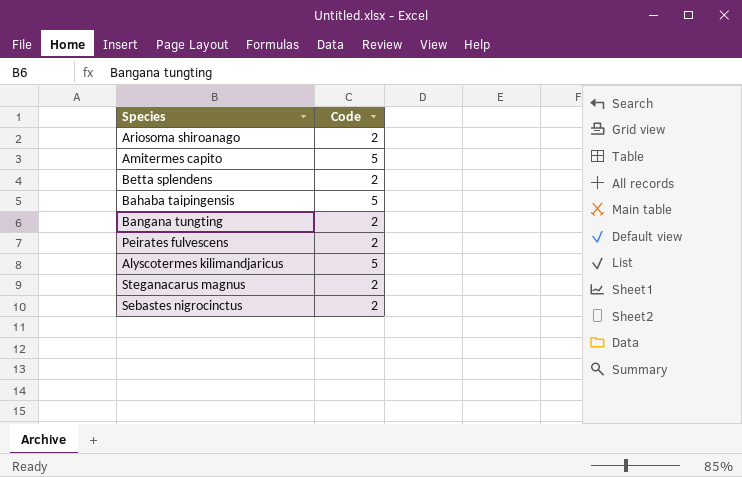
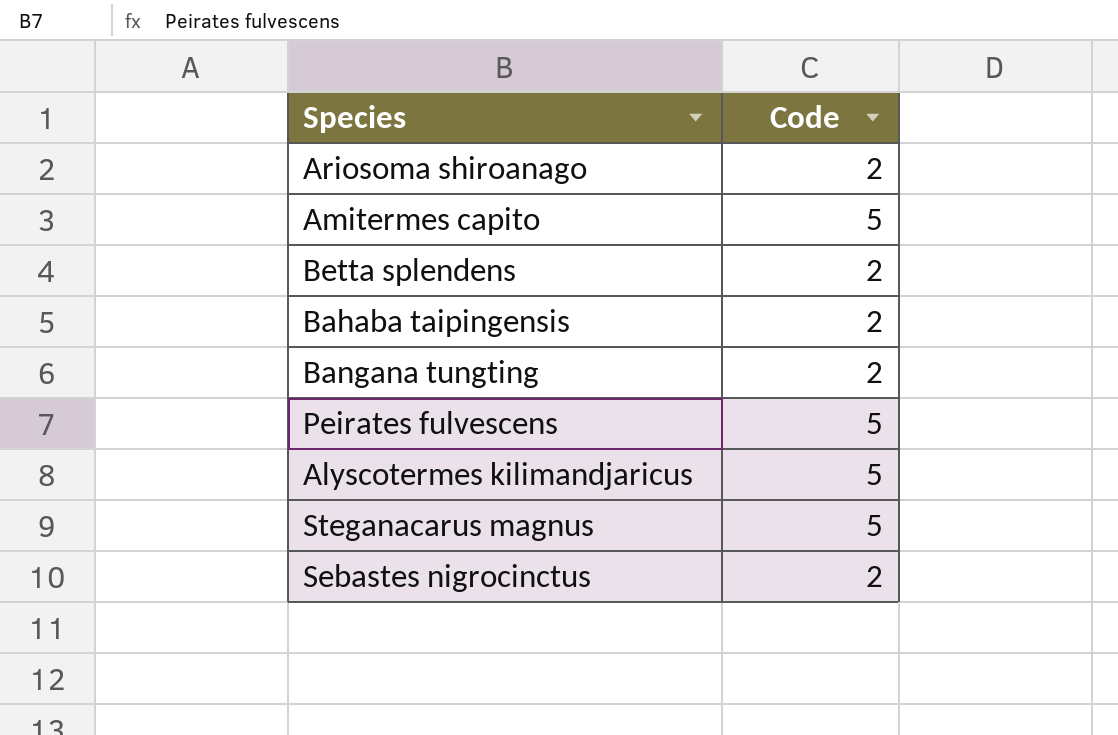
Bahaba taipingensis | Code: 5 -> 2
Peirates fulvescens | Code: 2 -> 5
Steganacarus magnus | Code: 2 -> 5

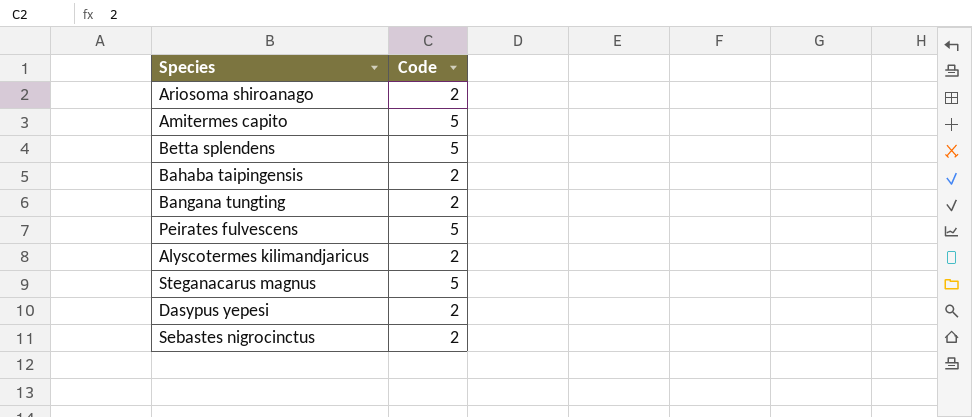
Betta splendens | Code: 2 -> 5
Alyscotermes kilimandjaricus | Code: 5 -> 2
row Dasypus yepesi: none -> 2

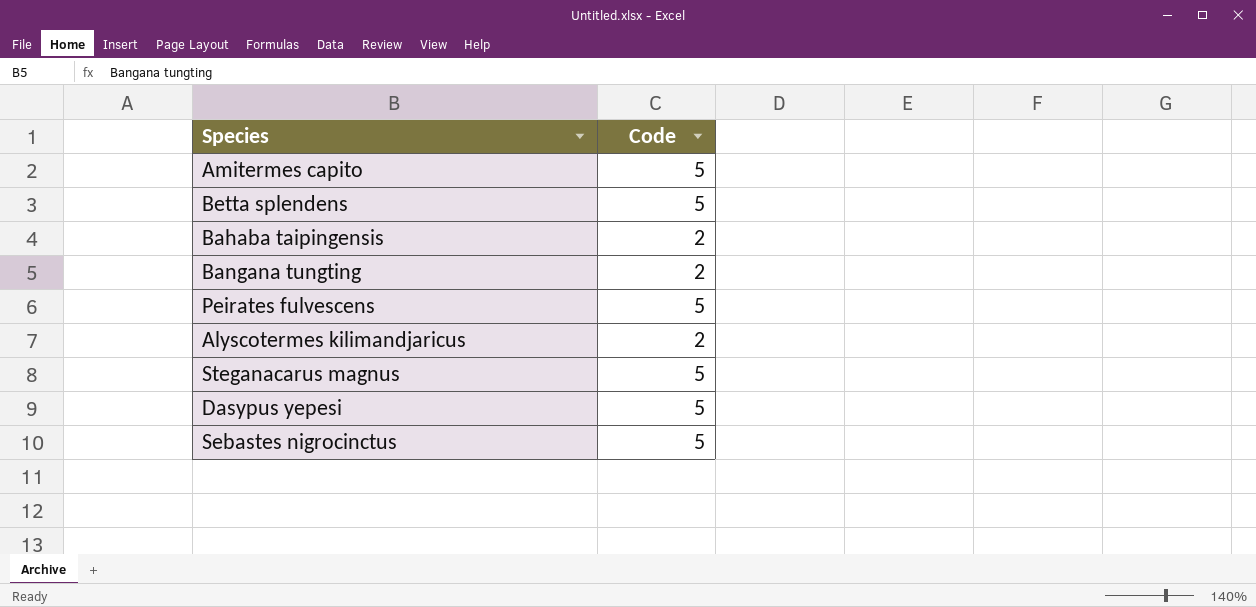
row Ariosoma shiroanago: 2 -> none
Dasypus yepesi | Code: 2 -> 5
Sebastes nigrocinctus | Code: 2 -> 5

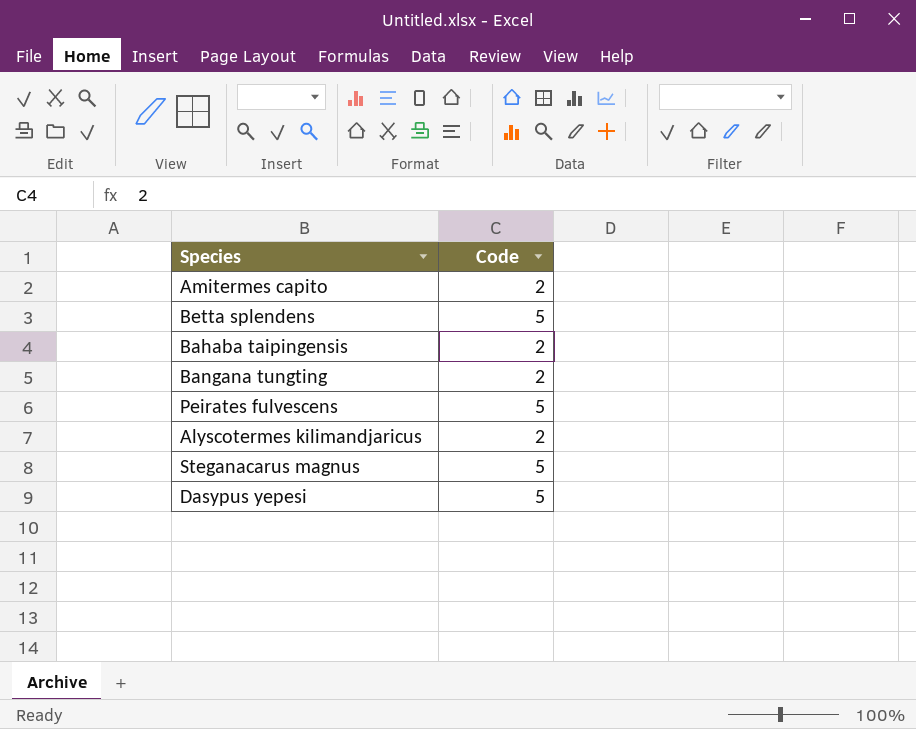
row Sebastes nigrocinctus: 5 -> none
Amitermes capito | Code: 5 -> 2

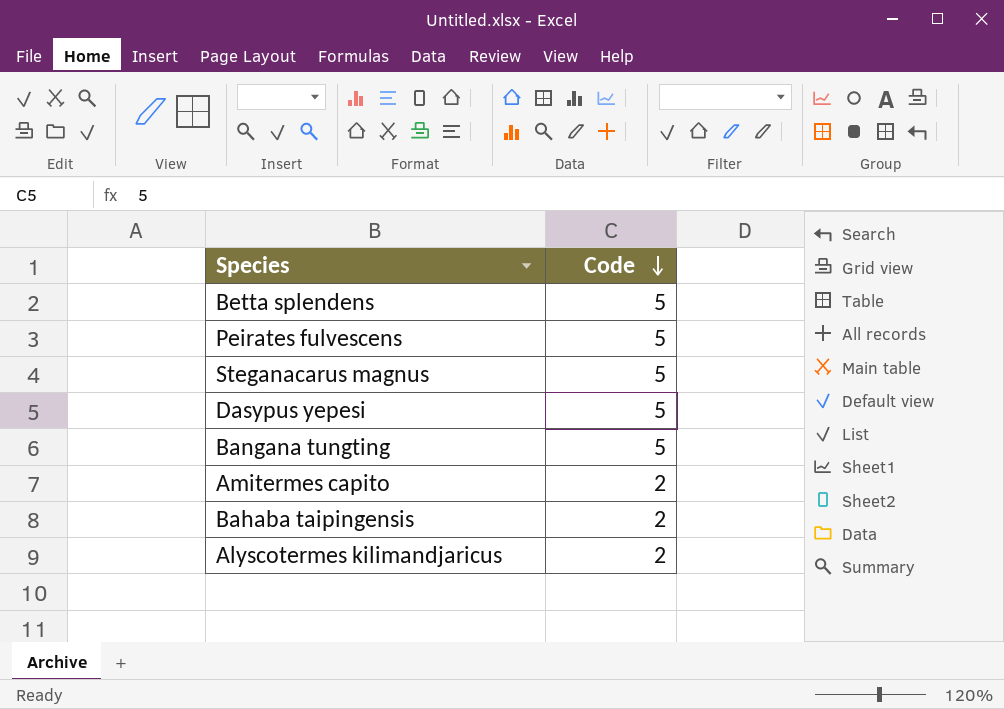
row order: none -> Code descending
Bangana tungting | Code: 2 -> 5

